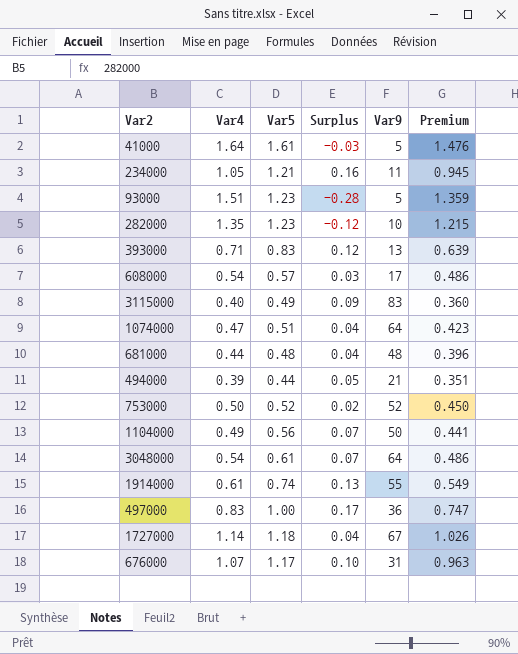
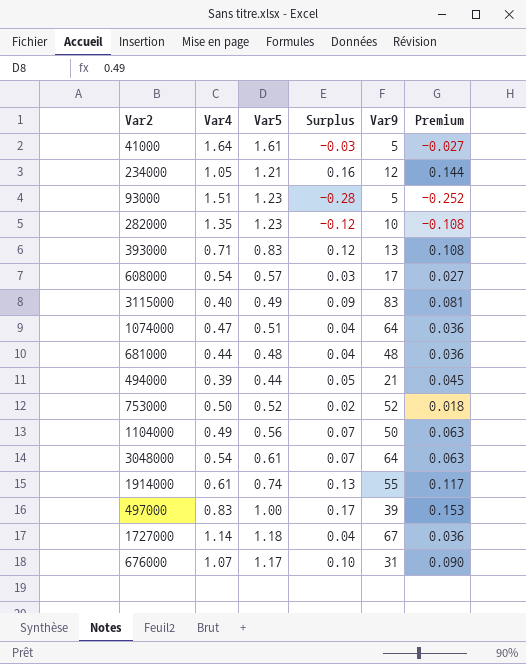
column Premium | formula: [Var4] * 0.9 -> [Surplus] * 0.9
234000 | Var9: 11 -> 12
497000 | Var9: 36 -> 39

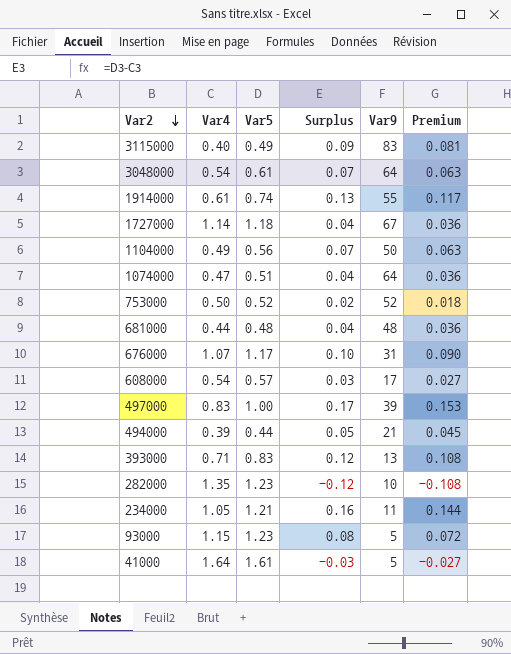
row order: none -> Var2 descending
234000 | Var9: 12 -> 11
93000 | Var4: 1.51 -> 1.15
93000 | Surplus: -0.28 -> 0.08
93000 | Premium: -0.252 -> 0.072

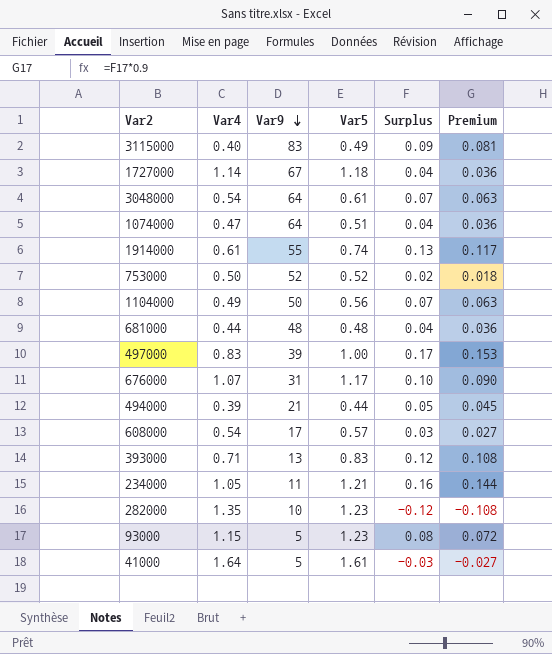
row order: Var2 descending -> Var9 descending
column Var9 | position: 5 -> 3

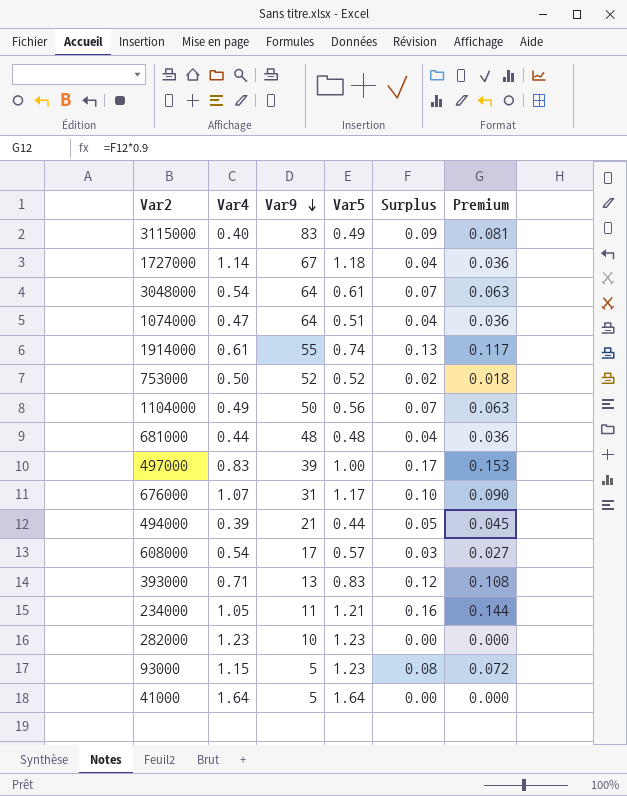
282000 | Var4: 1.35 -> 1.23
282000 | Surplus: -0.12 -> 0.00
282000 | Premium: -0.108 -> 0.000
41000 | Var5: 1.61 -> 1.64
41000 | Surplus: -0.03 -> 0.00
41000 | Premium: -0.027 -> 0.000

